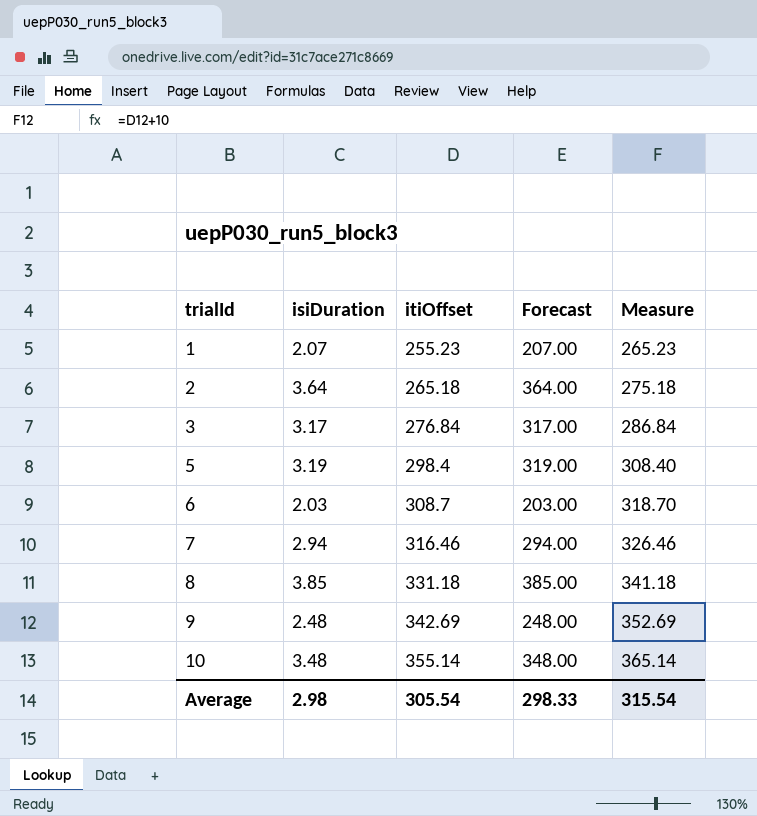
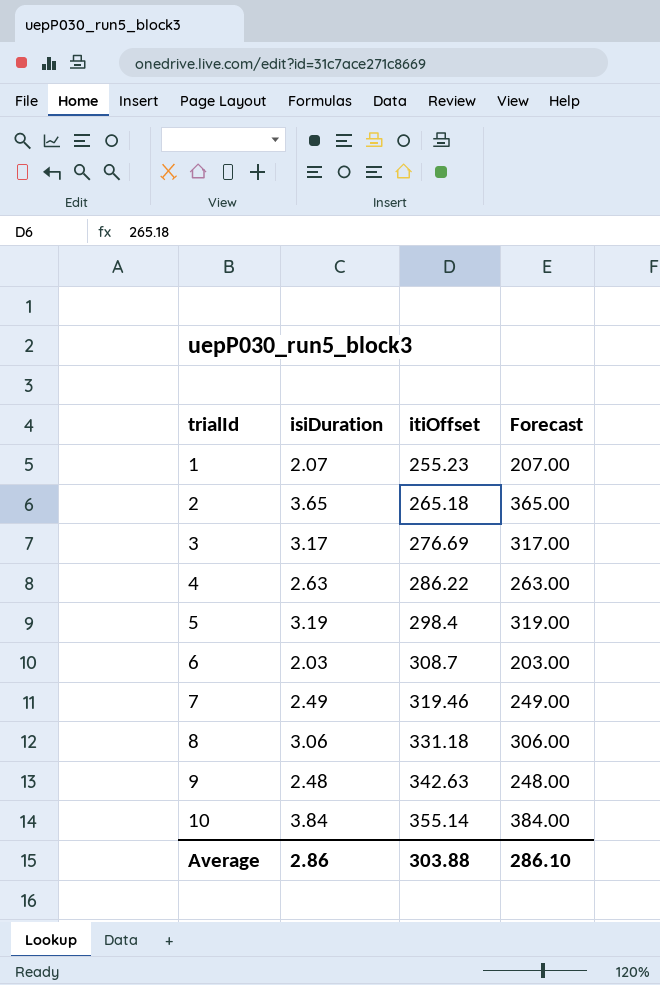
column Measure | formula: [itiOffset] + 10 -> none
2 | isiDuration: 3.64 -> 3.65
2 | Forecast: 364.00 -> 365.00
3 | itiOffset: 276.84 -> 276.69
row 4: none -> 2.63 | 286.22 | 263.00
7 | isiDuration: 2.94 -> 2.49
7 | itiOffset: 316.46 -> 319.46
7 | Forecast: 294.00 -> 249.00
8 | isiDuration: 3.85 -> 3.06
8 | Forecast: 385.00 -> 306.00
9 | itiOffset: 342.69 -> 342.63
10 | isiDuration: 3.48 -> 3.84
10 | Forecast: 348.00 -> 384.00
Average | isiDuration: 2.98 -> 2.86
Average | itiOffset: 305.54 -> 303.88
Average | Forecast: 298.33 -> 286.10

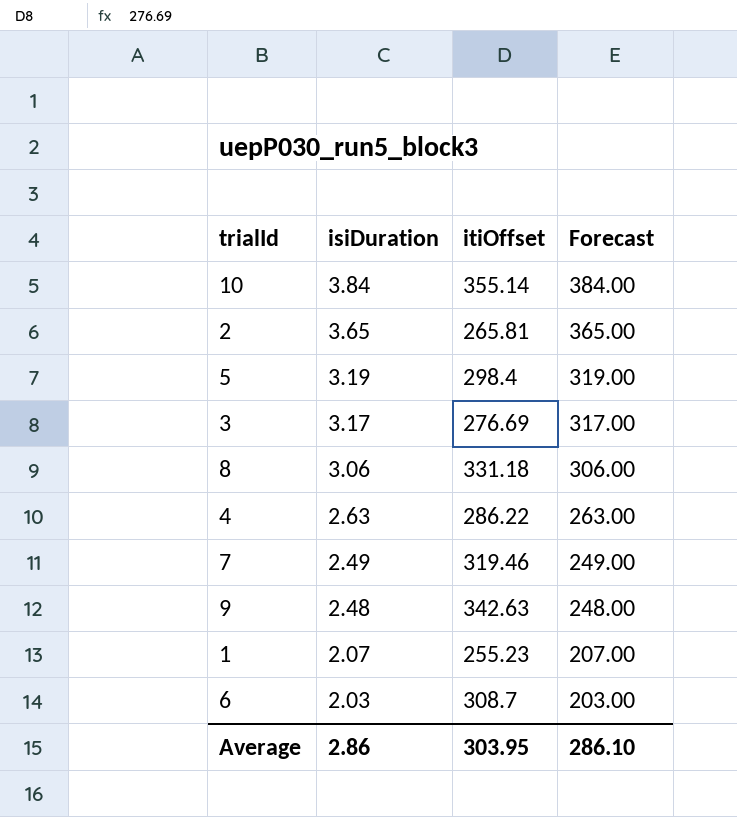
row order: trialId ascending -> isiDuration descending
2 | itiOffset: 265.18 -> 265.81
Average | itiOffset: 303.88 -> 303.95

